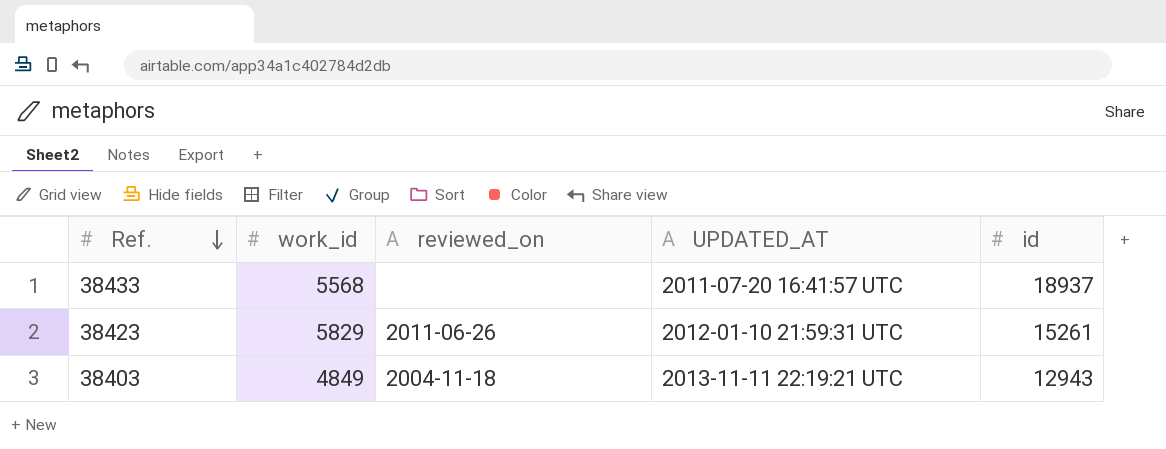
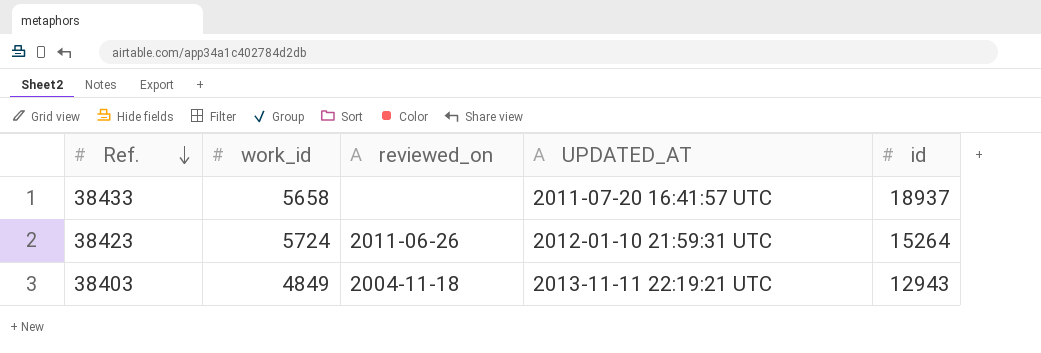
38433 | work_id: 5568 -> 5658
38423 | work_id: 5829 -> 5724
38423 | id: 15261 -> 15264

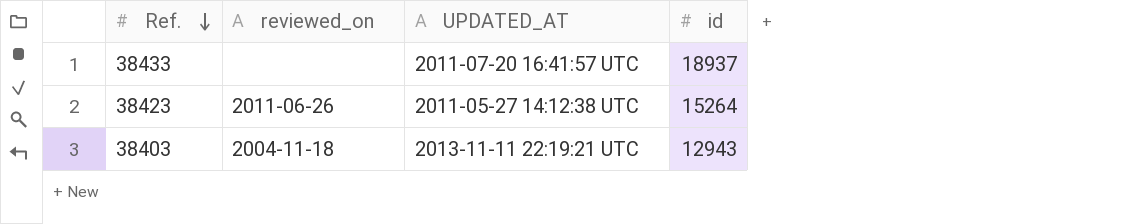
column work_id | position: 2 -> none
38423 | UPDATED_AT: 2012-01-10 21:59:31 UTC -> 2011-05-27 14:12:38 UTC

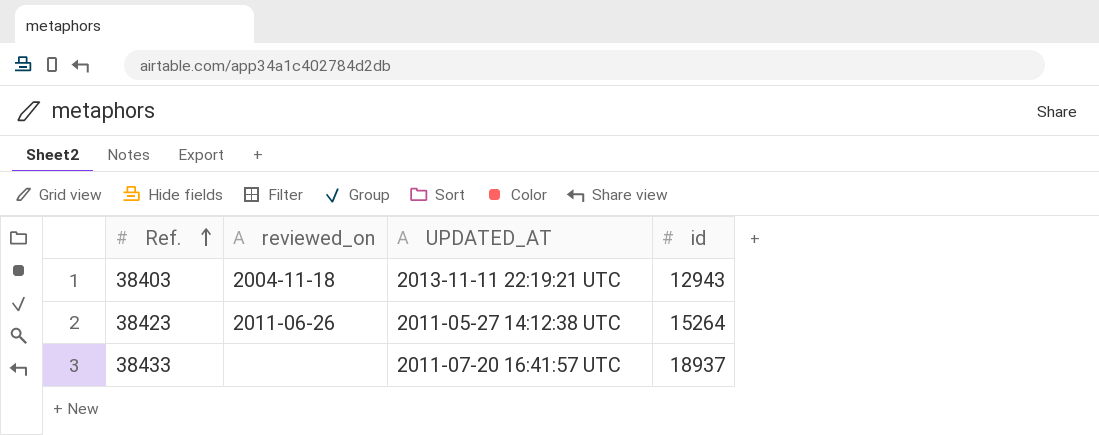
row order: Ref. descending -> Ref. ascending

